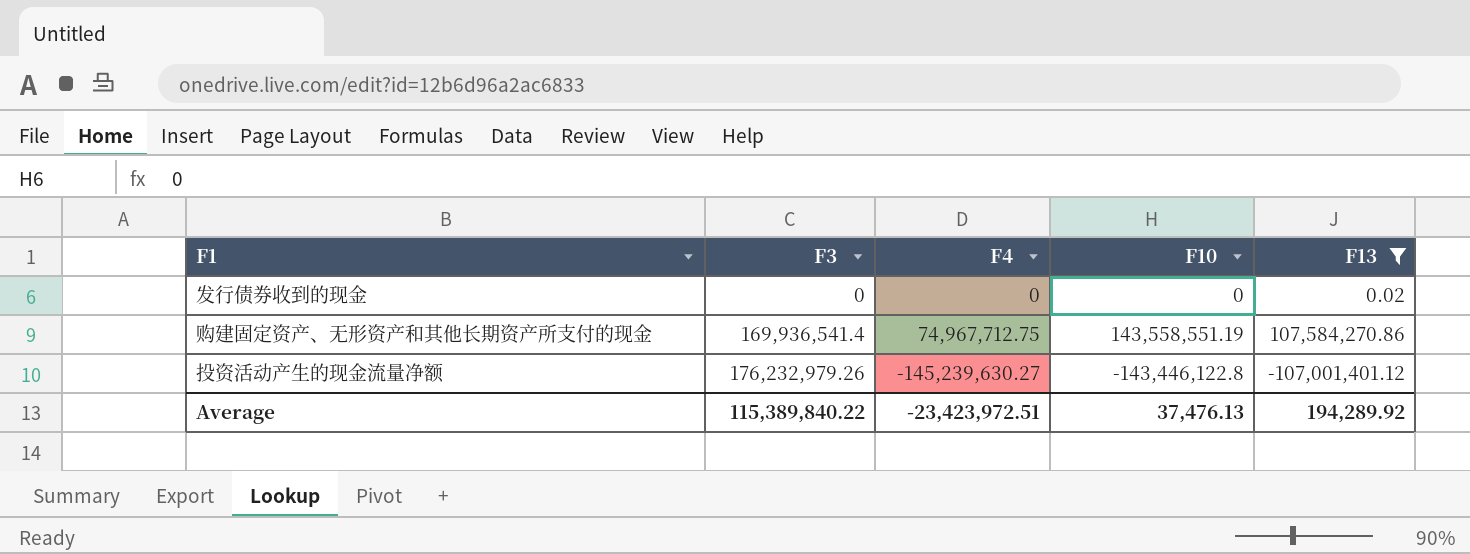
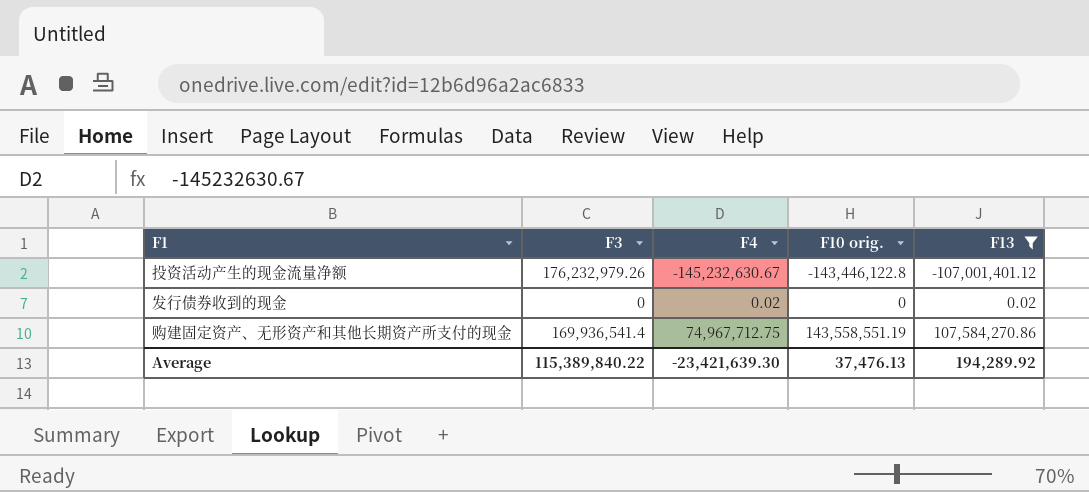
row order: F3 ascending -> F4 ascending
column name: F10 -> F10 orig.
投资活动产生的现金流量净额 | F4: -145,239,630.27 -> -145,232,630.67
发行债券收到的现金 | F4: 0 -> 0.02
Average | F4: -23,423,972.51 -> -23,421,639.30

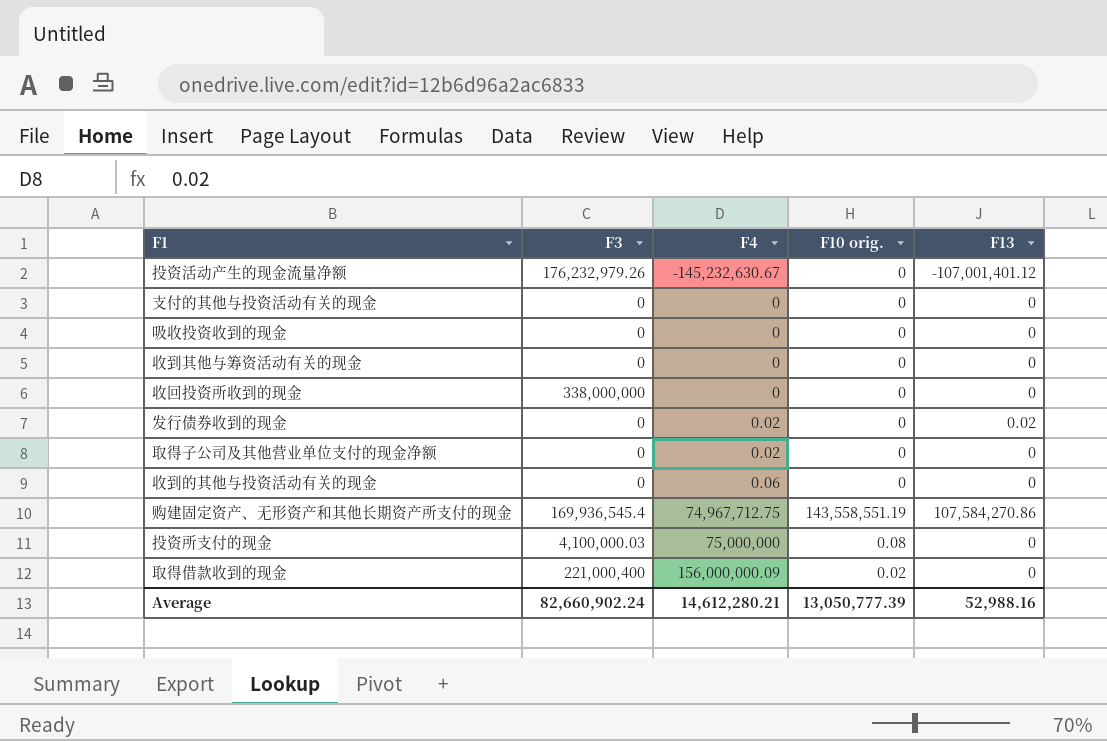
filter: F13 != 0 -> none
投资活动产生的现金流量净额 | F10 orig.: -143,446,122.8 -> 0
购建固定资产、无形资产和其他长期资产所支付的现金 | F3: 169,936,541.4 -> 169,936,545.4
Average | F3: 115,389,840.22 -> 82,660,902.24
Average | F4: -23,421,639.30 -> 14,612,280.21
Average | F10 orig.: 37,476.13 -> 13,050,777.39
Average | F13: 194,289.92 -> 52,988.16

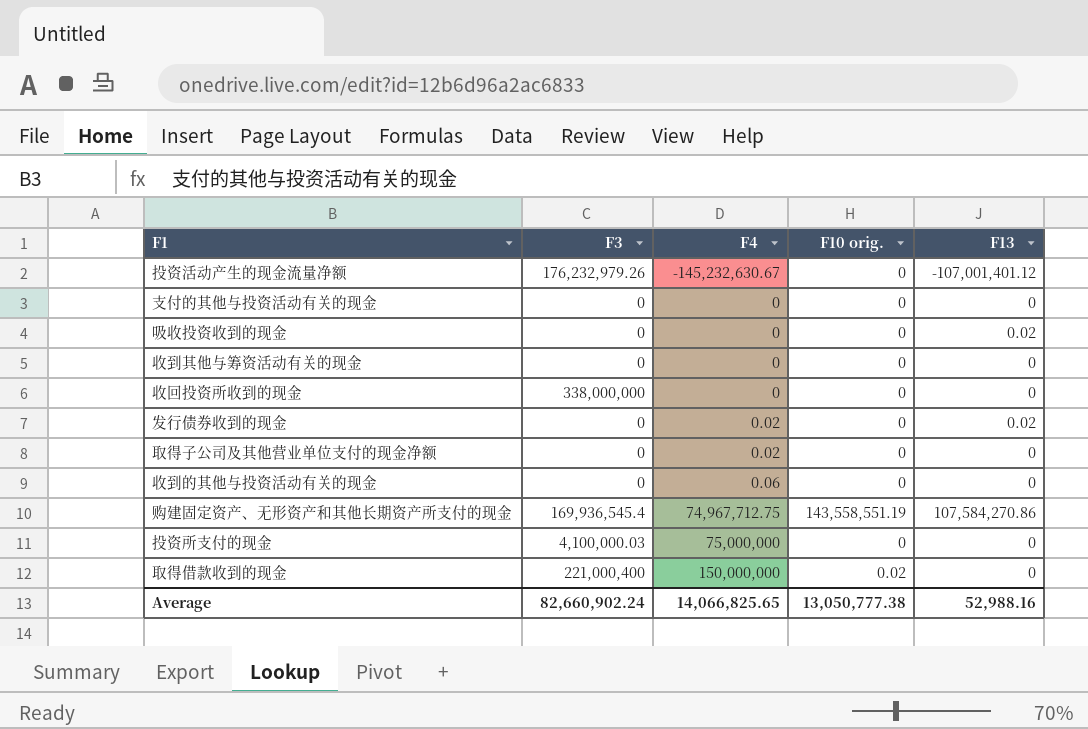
吸收投资收到的现金 | F13: 0 -> 0.02
投资所支付的现金 | F10 orig.: 0.08 -> 0
取得借款收到的现金 | F4: 156,000,000.09 -> 150,000,000
Average | F4: 14,612,280.21 -> 14,066,825.65
Average | F10 orig.: 13,050,777.39 -> 13,050,777.38

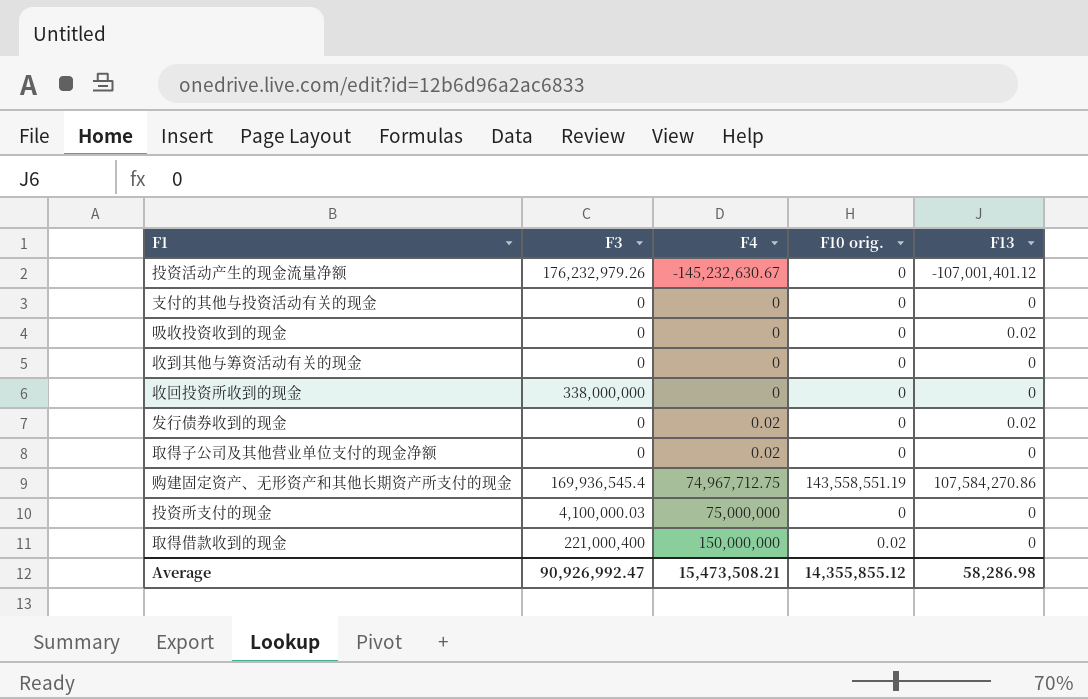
row 收到的其他与投资活动有关的现金: 0 | 0.06 | 0 | 0 -> none
Average | F3: 82,660,902.24 -> 90,926,992.47
Average | F4: 14,066,825.65 -> 15,473,508.21
Average | F10 orig.: 13,050,777.38 -> 14,355,855.12
Average | F13: 52,988.16 -> 58,286.98

